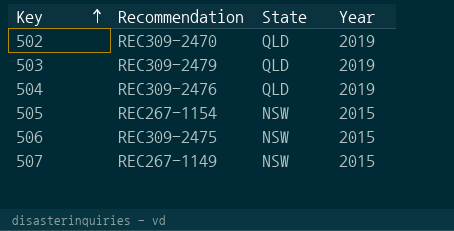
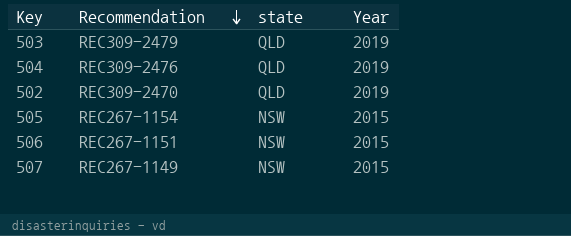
row order: Key ascending -> Recommendation descending
column name: State -> state
506 | Recommendation: REC309-2475 -> REC267-1151

